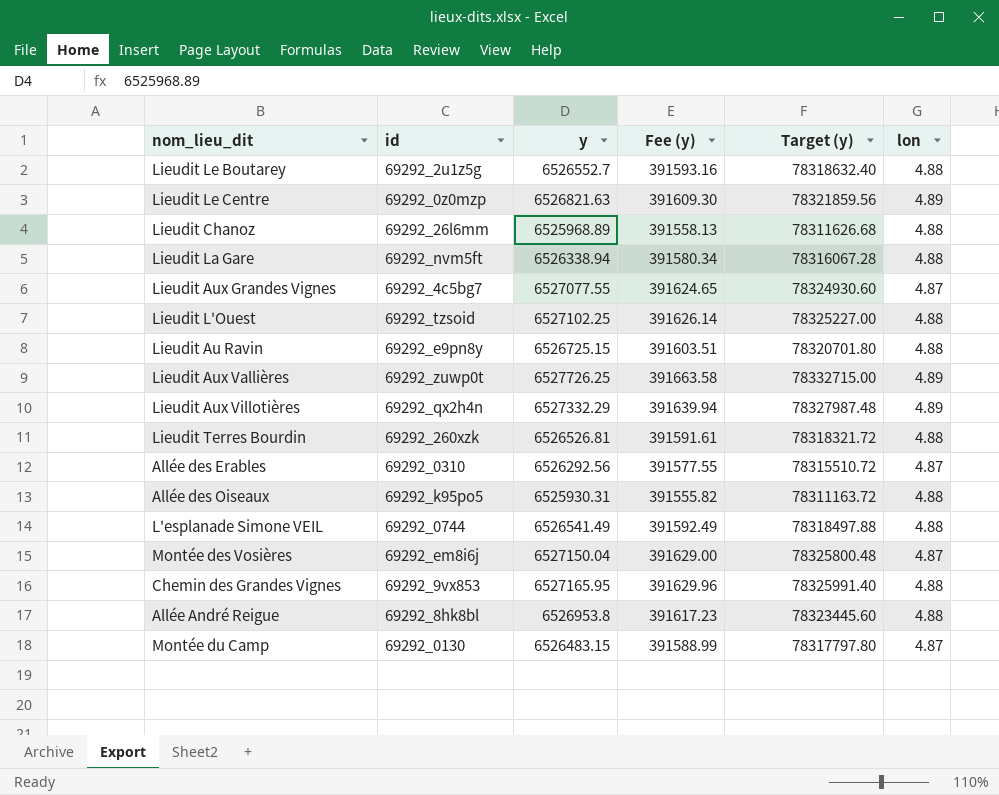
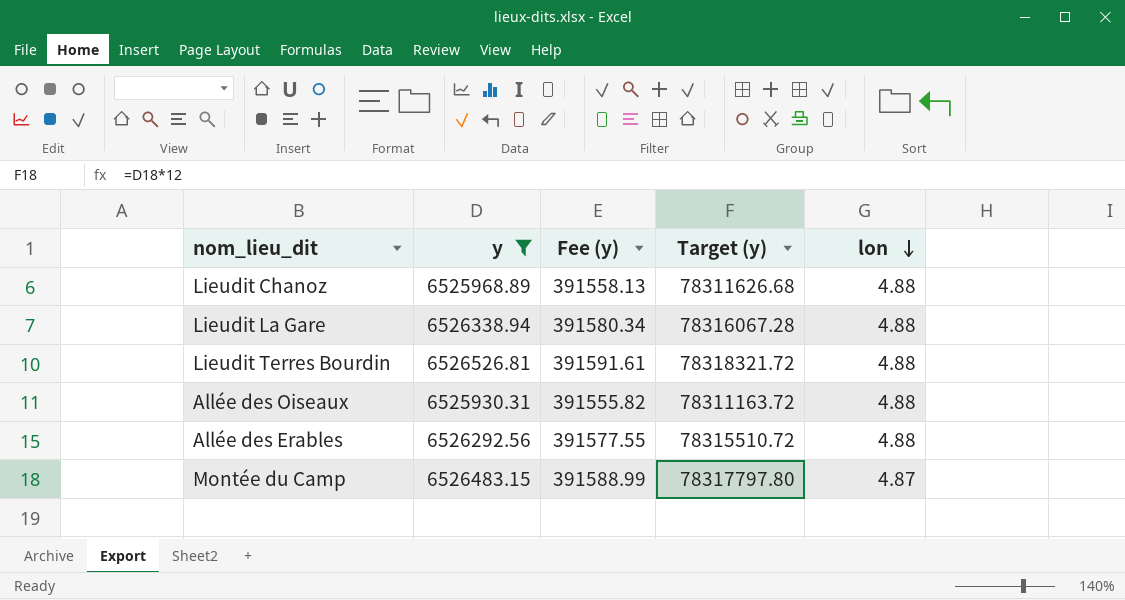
filter: none -> y <= 6526526.81
row order: none -> lon descending
column id | position: 2 -> none
Allée des Erables | lon: 4.87 -> 4.88

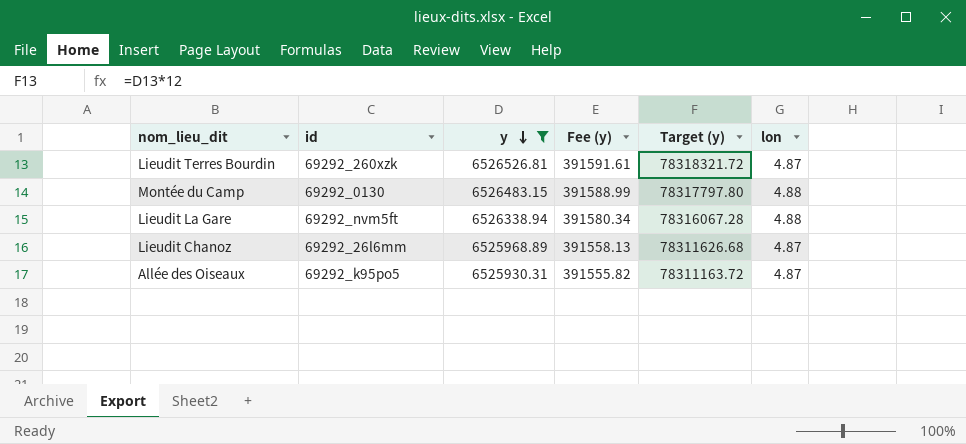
row order: lon descending -> y descending
column id | position: none -> 2
row Allée des Erables: 6526292.56 | 391577.55 | 78315510.72 | 4.88 -> none
Lieudit Terres Bourdin | lon: 4.88 -> 4.87
Montée du Camp | lon: 4.87 -> 4.88
Lieudit Chanoz | lon: 4.88 -> 4.87
Allée des Oiseaux | lon: 4.88 -> 4.87

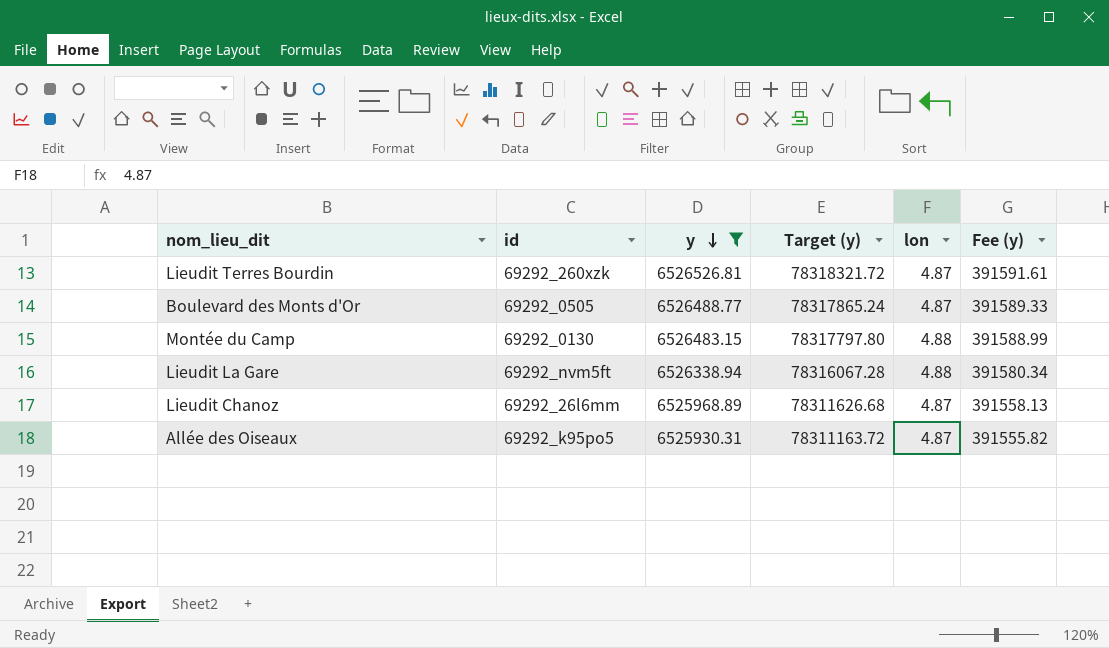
column Fee (y) | position: 4 -> 6
row Boulevard des Monts d'Or: none -> 69292_0505 | 6526488.77 | 78317865.24 | 4.87 | 391589.33

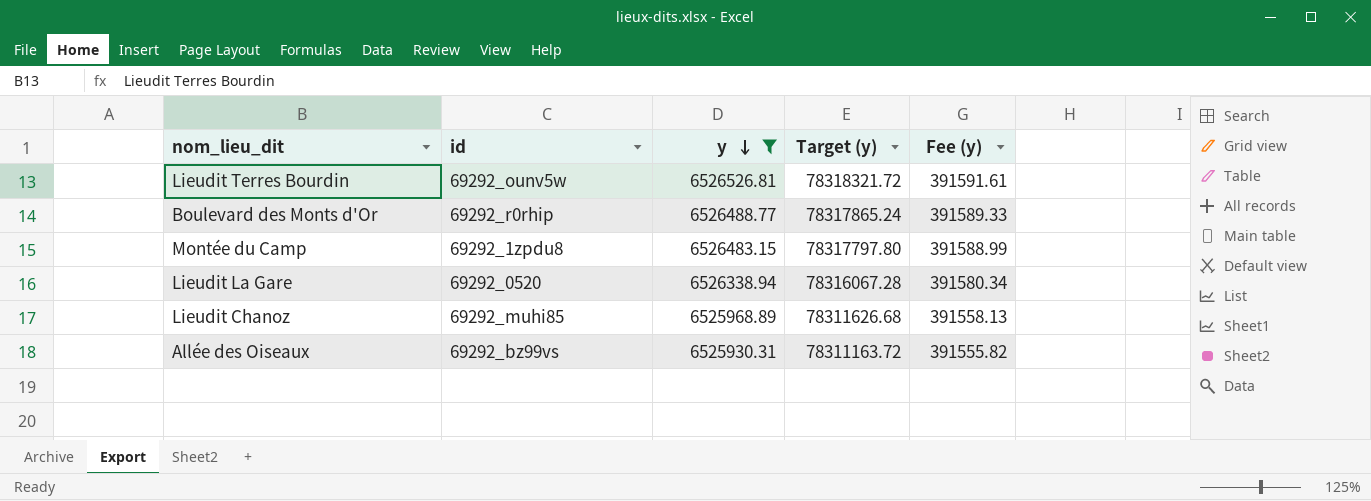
column lon | position: 5 -> none
Lieudit Terres Bourdin | id: 69292_260xzk -> 69292_ounv5w
Boulevard des Monts d'Or | id: 69292_0505 -> 69292_r0rhip
Montée du Camp | id: 69292_0130 -> 69292_1zpdu8
Lieudit La Gare | id: 69292_nvm5ft -> 69292_0520
Lieudit Chanoz | id: 69292_26l6mm -> 69292_muhi85
Allée des Oiseaux | id: 69292_k95po5 -> 69292_bz99vs

